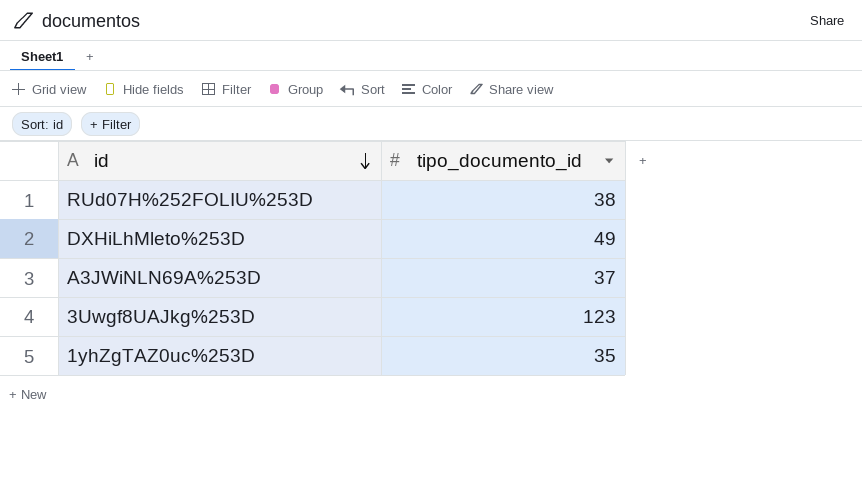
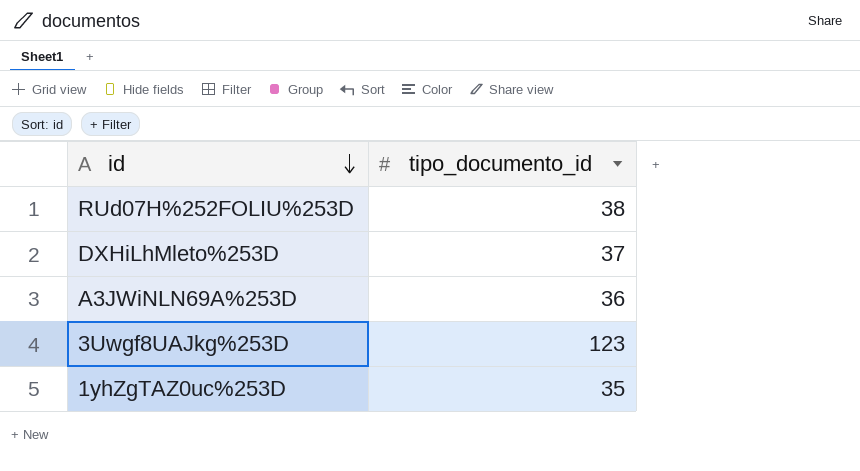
DXHiLhMleto%253D | tipo_documento_id: 49 -> 37
A3JWiNLN69A%253D | tipo_documento_id: 37 -> 36

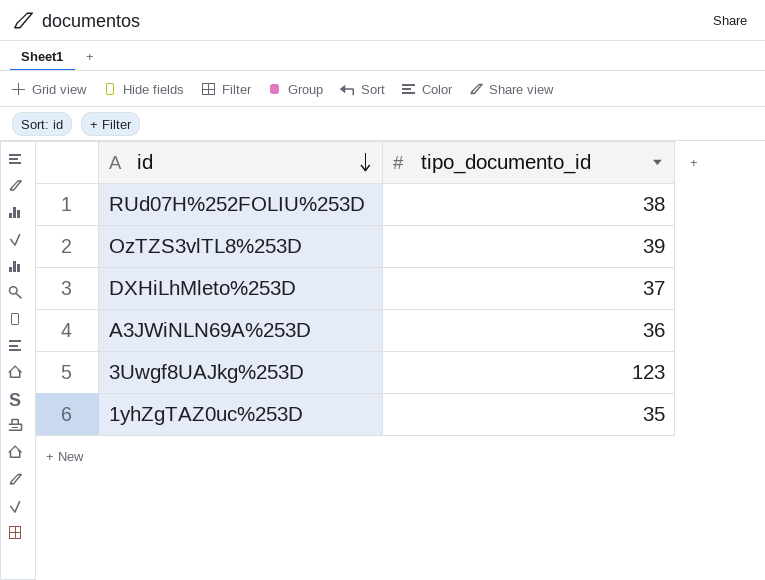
row OzTZS3vlTL8%253D: none -> 39

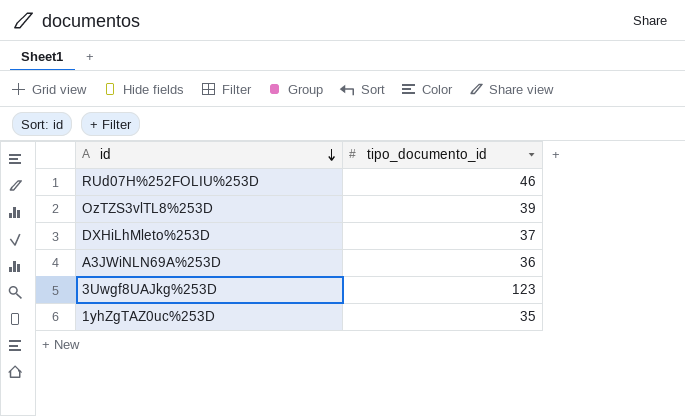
RUd07H%252FOLIU%253D | tipo_documento_id: 38 -> 46

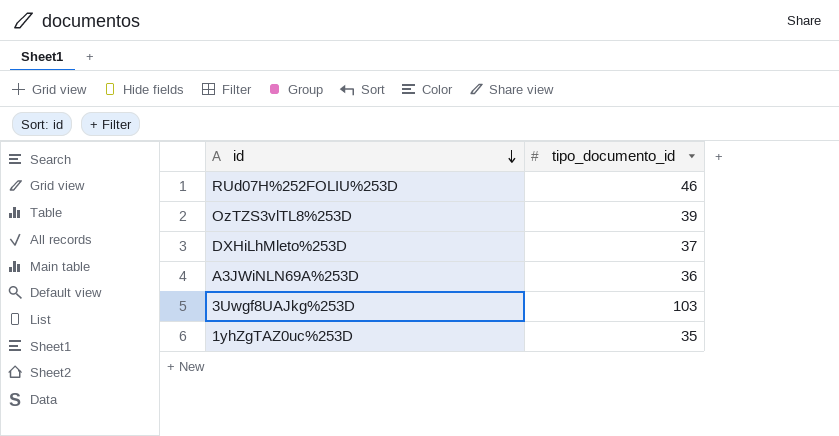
3Uwgf8UAJkg%253D | tipo_documento_id: 123 -> 103

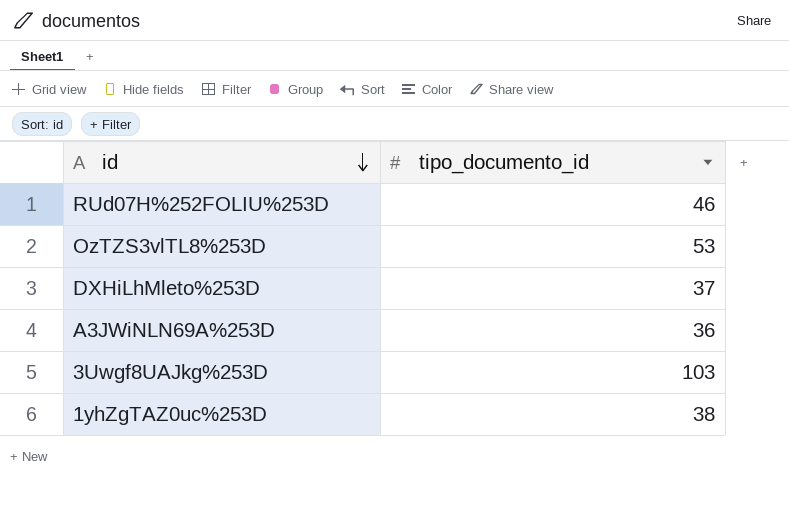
OzTZS3vlTL8%253D | tipo_documento_id: 39 -> 53
1yhZgTAZ0uc%253D | tipo_documento_id: 35 -> 38

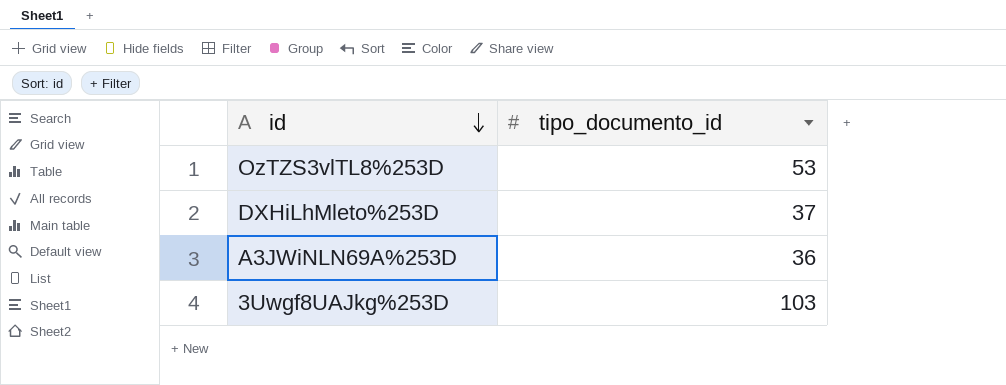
row RUd07H%252FOLIU%253D: 46 -> none
row 1yhZgTAZ0uc%253D: 38 -> none

